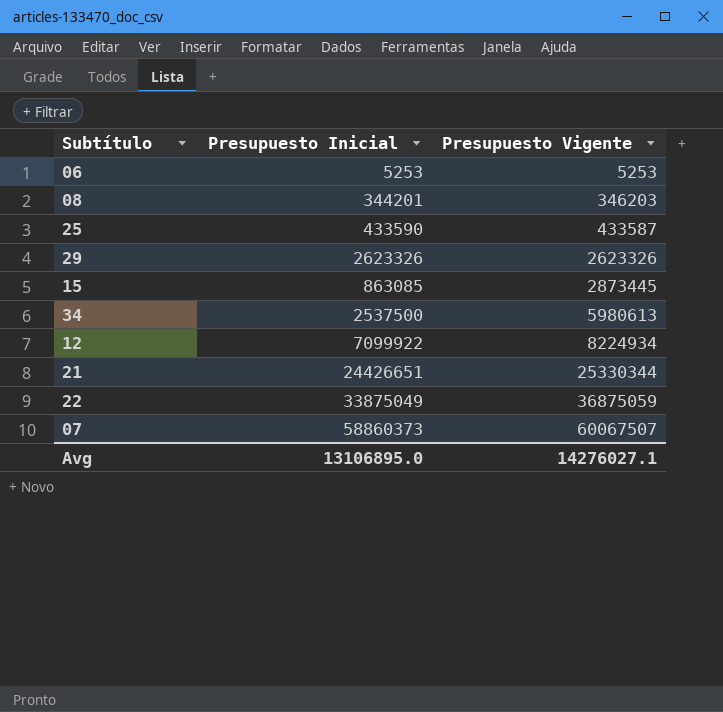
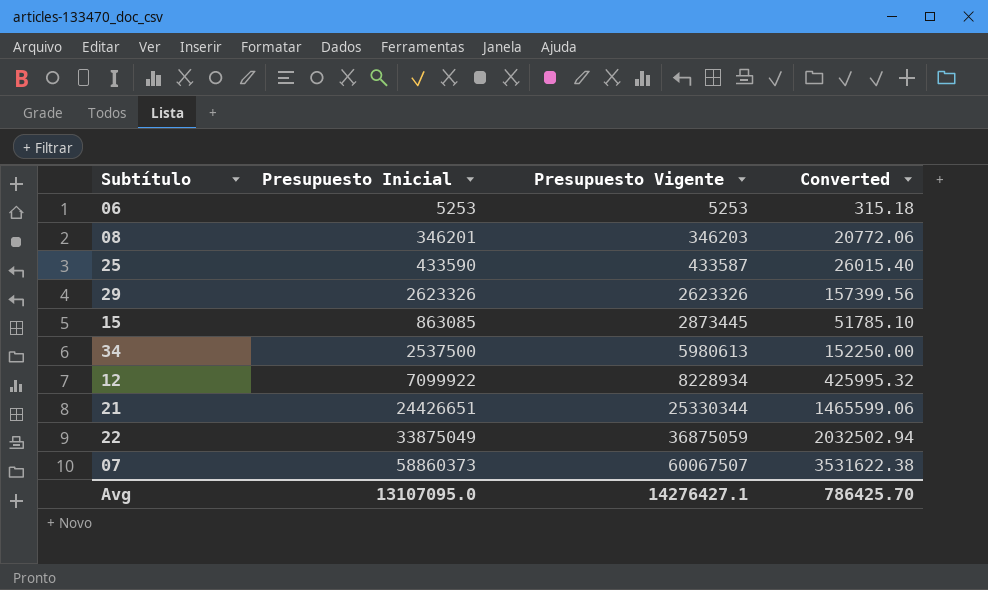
column Converted | formula: none -> [Presupuesto Inicial] * 0.06
08 | Presupuesto Inicial: 344201 -> 346201
12 | Presupuesto Vigente: 8224934 -> 8228934
Avg | Presupuesto Inicial: 13106895.0 -> 13107095.0
Avg | Presupuesto Vigente: 14276027.1 -> 14276427.1

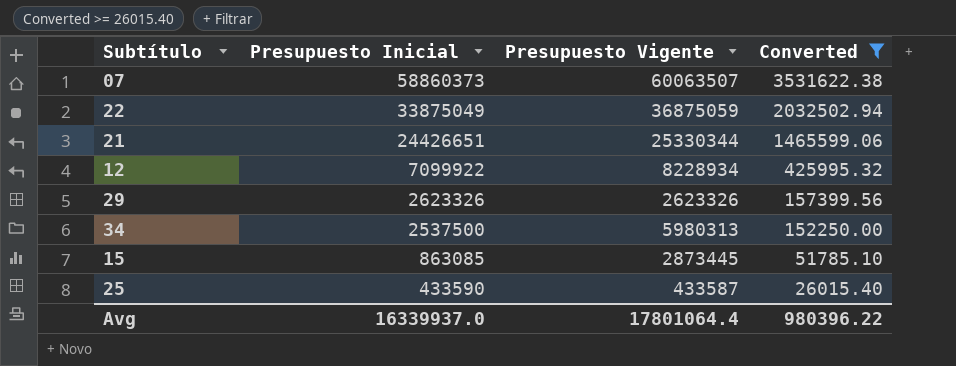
filter: none -> Converted >= 26015.40
row order: Presupuesto Vigente ascending -> Presupuesto Inicial descending
07 | Presupuesto Vigente: 60067507 -> 60063507
34 | Presupuesto Vigente: 5980613 -> 5980313
Avg | Presupuesto Inicial: 13107095.0 -> 16339937.0
Avg | Presupuesto Vigente: 14276427.1 -> 17801064.4
Avg | Converted: 786425.70 -> 980396.22

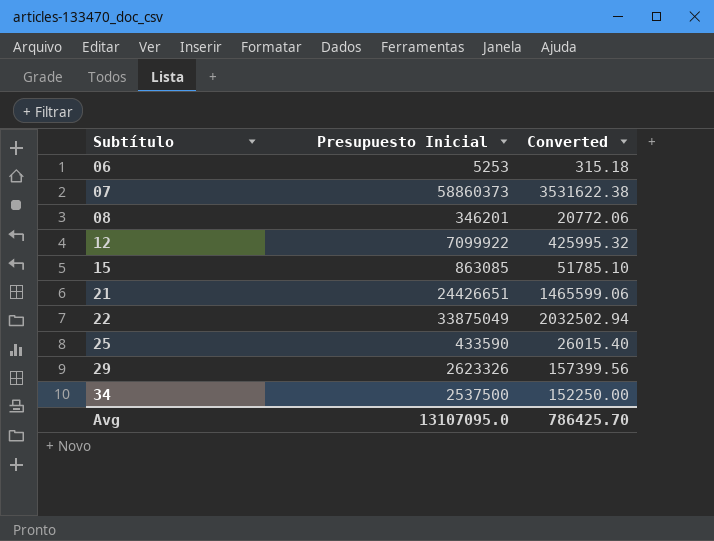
filter: Converted >= 26015.40 -> none
row order: Presupuesto Inicial descending -> Subtítulo ascending
column Presupuesto Vigente | position: 3 -> none
Avg | Presupuesto Inicial: 16339937.0 -> 13107095.0
Avg | Converted: 980396.22 -> 786425.70

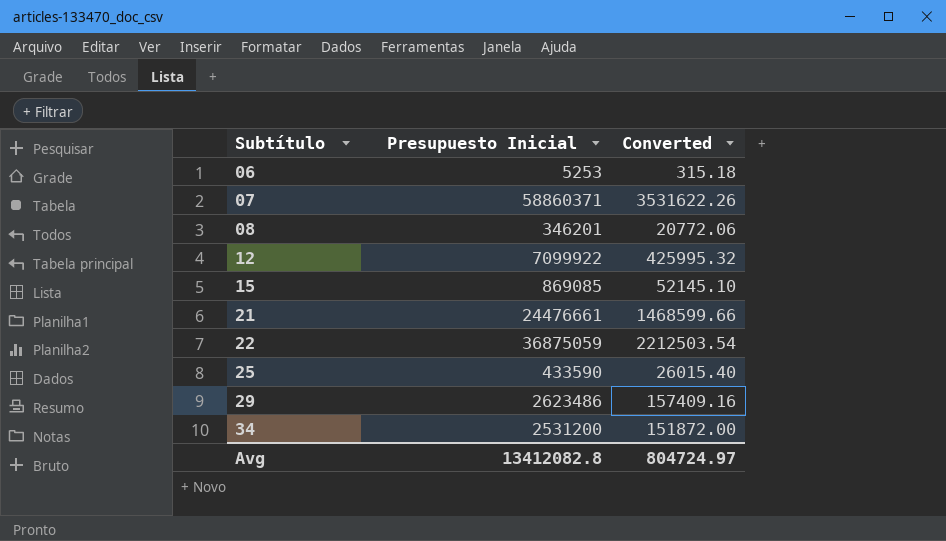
07 | Presupuesto Inicial: 58860373 -> 58860371
07 | Converted: 3531622.38 -> 3531622.26
15 | Presupuesto Inicial: 863085 -> 869085
15 | Converted: 51785.10 -> 52145.10
21 | Presupuesto Inicial: 24426651 -> 24476661
21 | Converted: 1465599.06 -> 1468599.66
22 | Presupuesto Inicial: 33875049 -> 36875059
22 | Converted: 2032502.94 -> 2212503.54
29 | Presupuesto Inicial: 2623326 -> 2623486
29 | Converted: 157399.56 -> 157409.16
34 | Presupuesto Inicial: 2537500 -> 2531200
34 | Converted: 152250.00 -> 151872.00
Avg | Presupuesto Inicial: 13107095.0 -> 13412082.8
Avg | Converted: 786425.70 -> 804724.97

